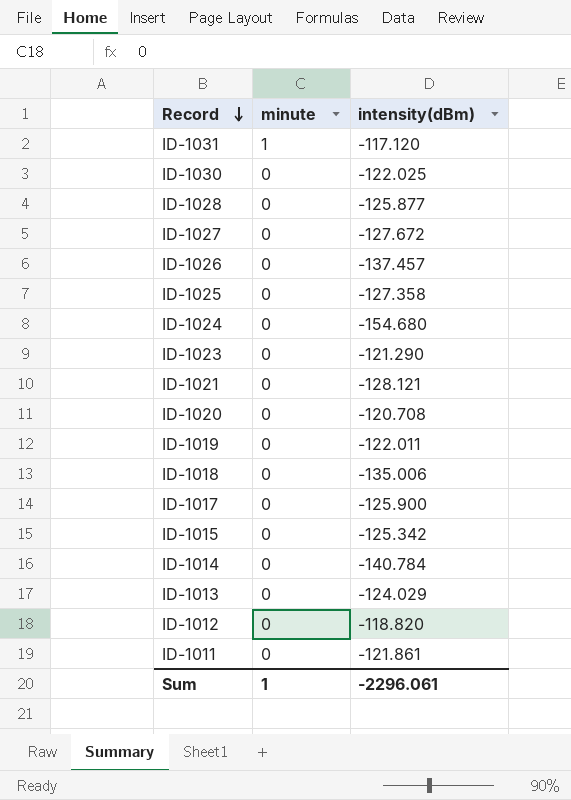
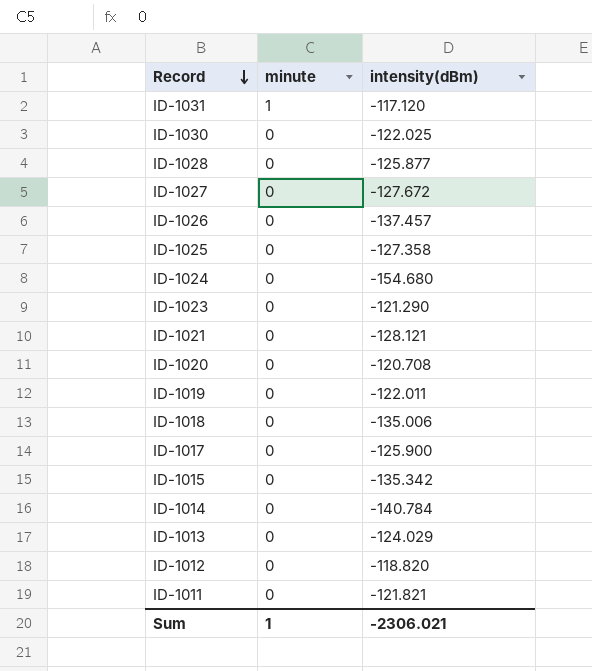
ID-1015 | intensity(dBm): -125.342 -> -135.342
ID-1011 | intensity(dBm): -121.861 -> -121.821
Sum | intensity(dBm): -2296.061 -> -2306.021

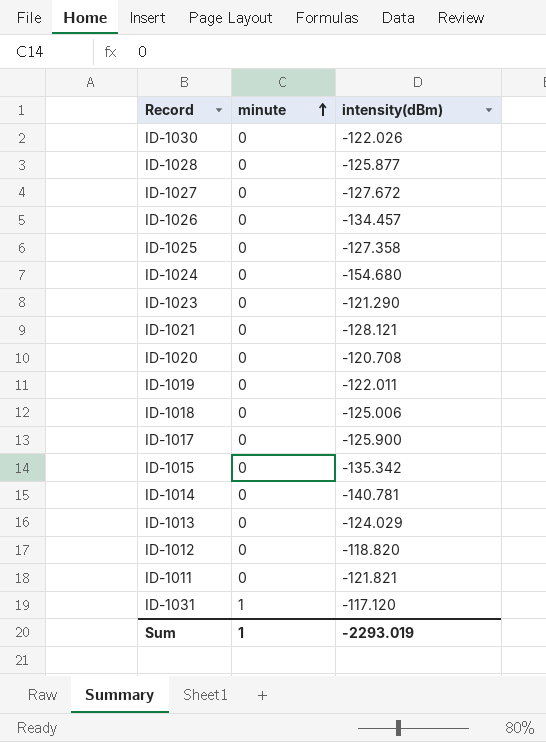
row order: Record descending -> minute ascending
ID-1030 | intensity(dBm): -122.025 -> -122.026
ID-1026 | intensity(dBm): -137.457 -> -134.457
ID-1018 | intensity(dBm): -135.006 -> -125.006
ID-1014 | intensity(dBm): -140.784 -> -140.781
Sum | intensity(dBm): -2306.021 -> -2293.019

